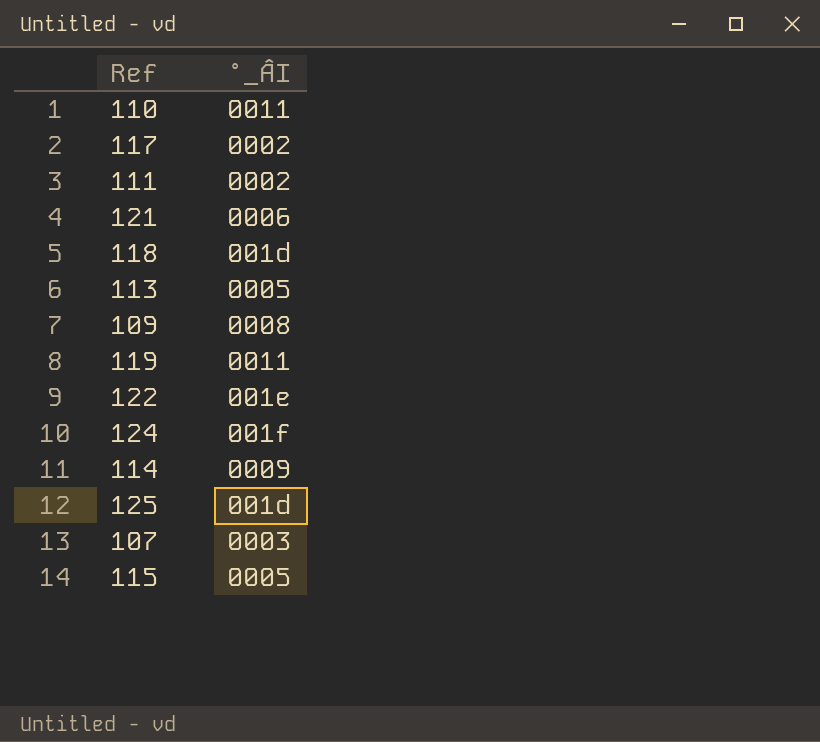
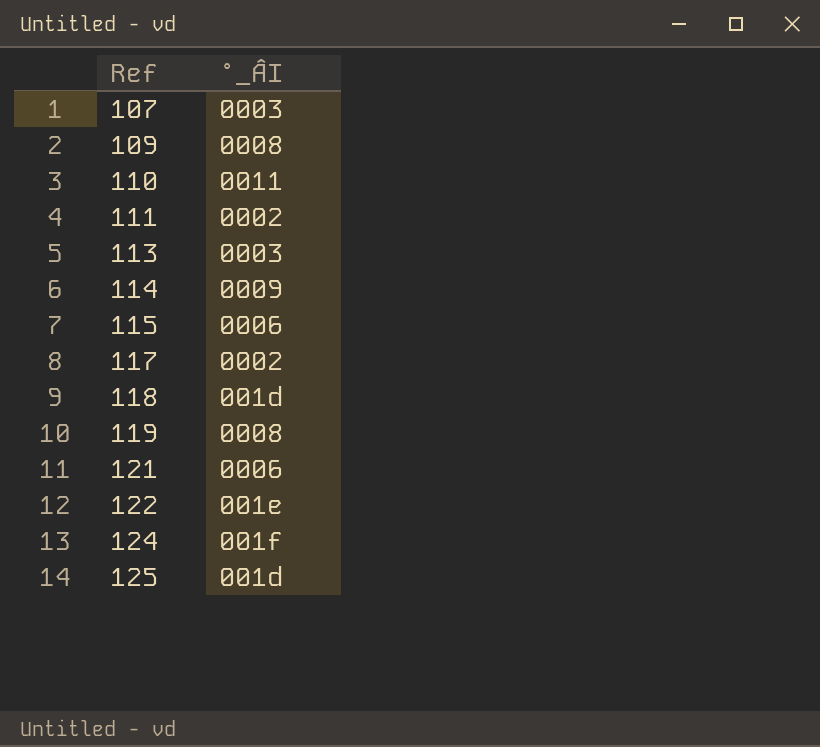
row order: none -> Ref ascending
113 | °_ÂI: 0005 -> 0003
115 | °_ÂI: 0005 -> 0006
119 | °_ÂI: 0011 -> 0008

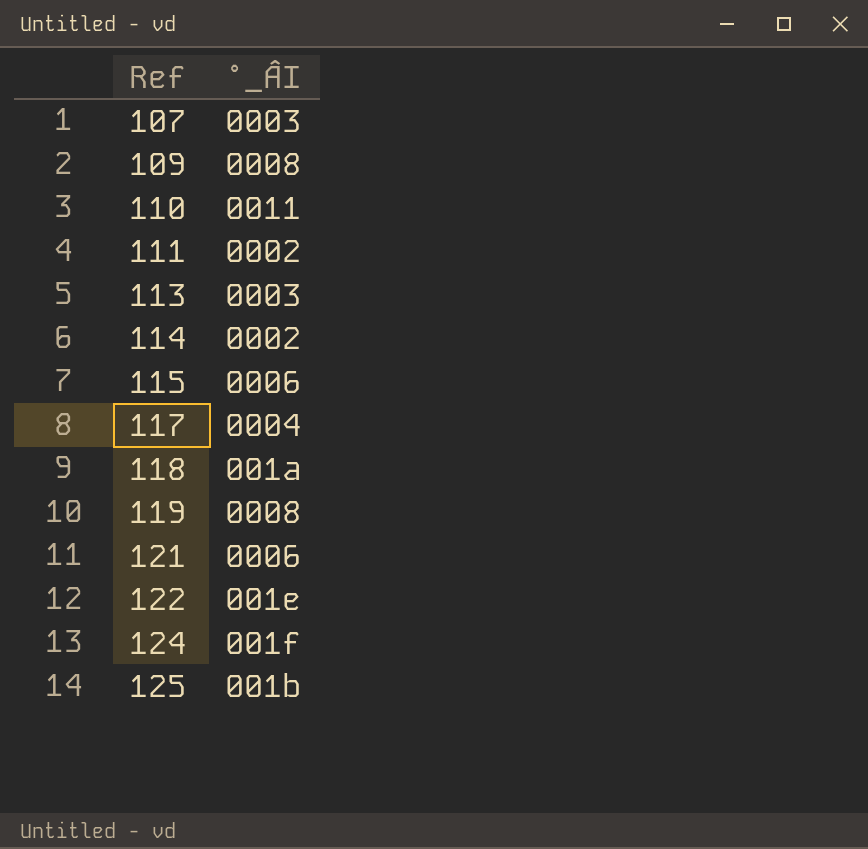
114 | °_ÂI: 0009 -> 0002
117 | °_ÂI: 0002 -> 0004
118 | °_ÂI: 001d -> 001a
125 | °_ÂI: 001d -> 001b

